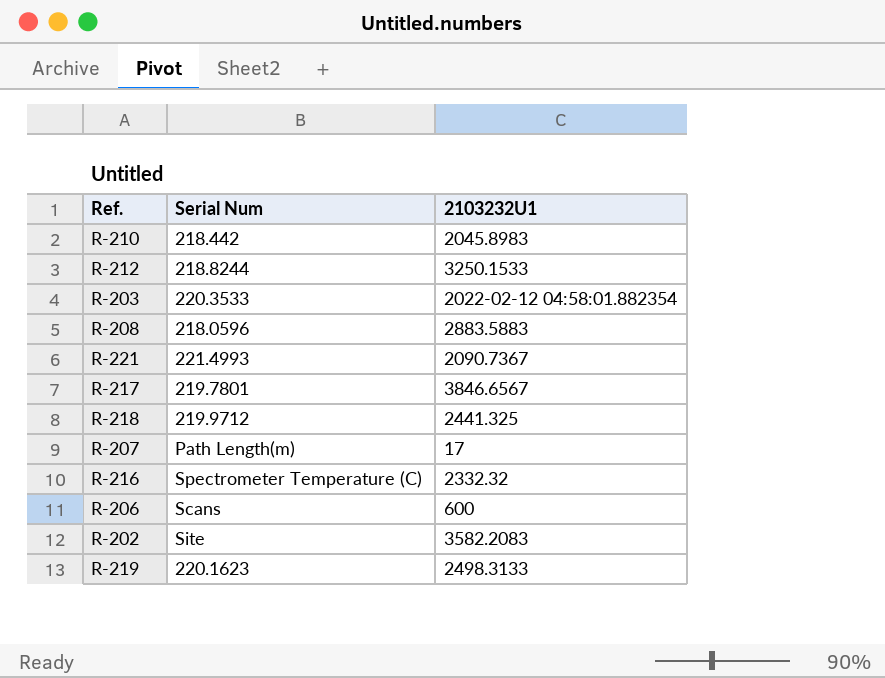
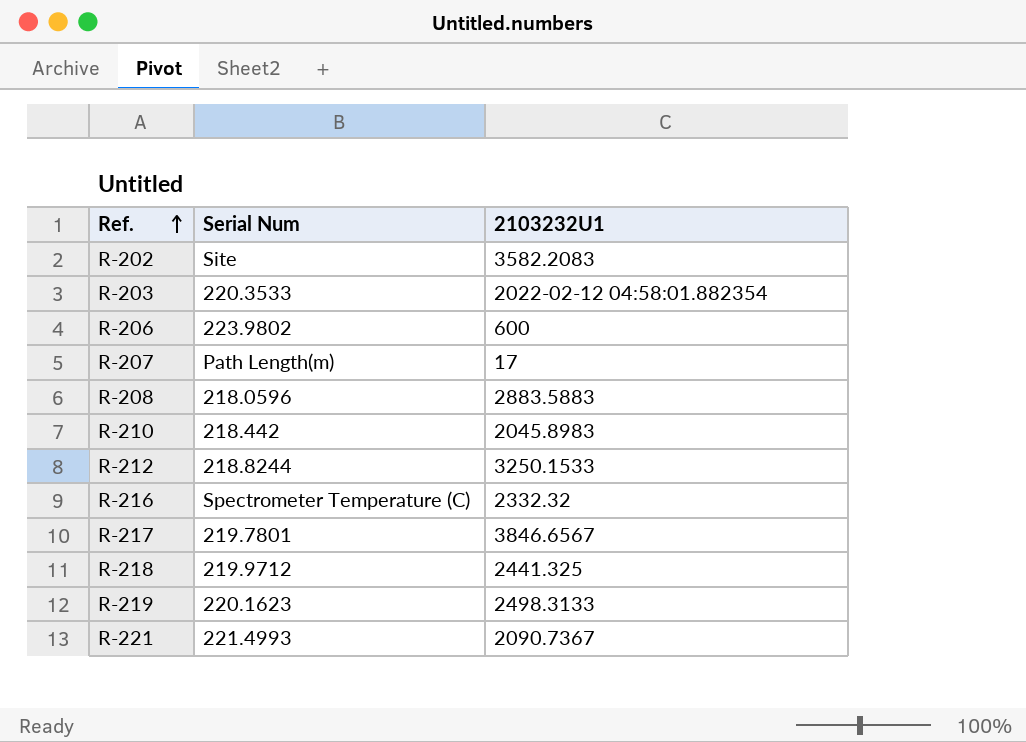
row order: none -> Ref. ascending
R-206 | Serial Num: Scans -> 223.9802

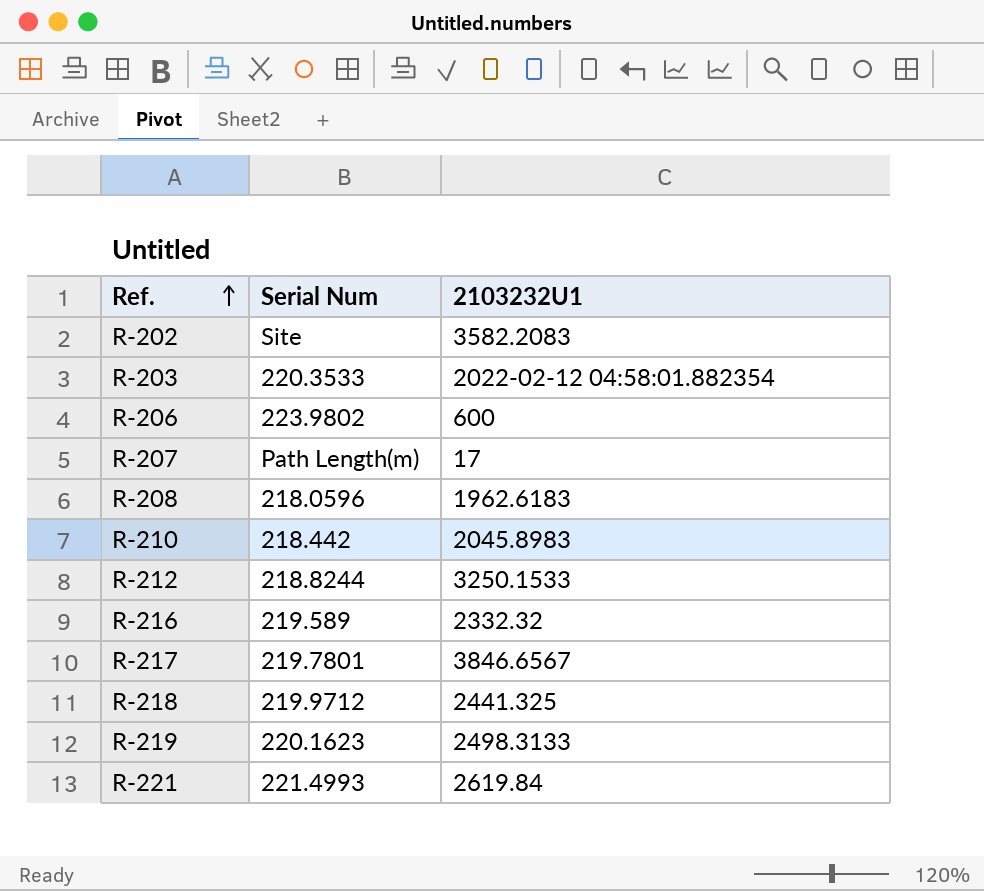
R-208 | 2103232U1: 2883.5883 -> 1962.6183
R-216 | Serial Num: Spectrometer Temperature (C) -> 219.589
R-221 | 2103232U1: 2090.7367 -> 2619.84

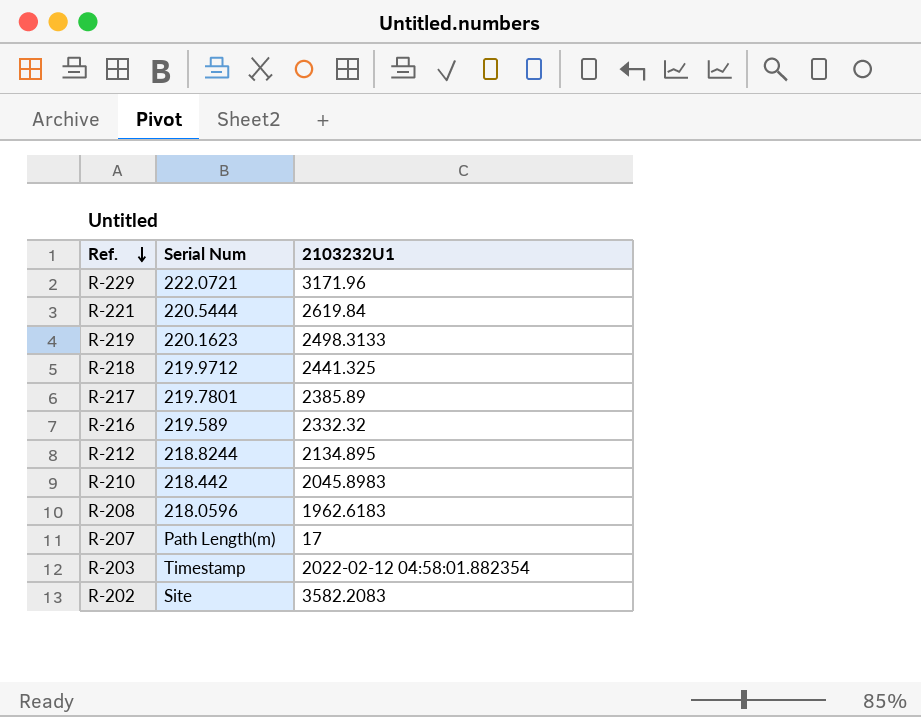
row order: Ref. ascending -> Ref. descending
row R-206: 223.9802 | 600 -> none
row R-229: none -> 222.0721 | 3171.96
R-221 | Serial Num: 221.4993 -> 220.5444
R-217 | 2103232U1: 3846.6567 -> 2385.89
R-212 | 2103232U1: 3250.1533 -> 2134.895
R-203 | Serial Num: 220.3533 -> Timestamp

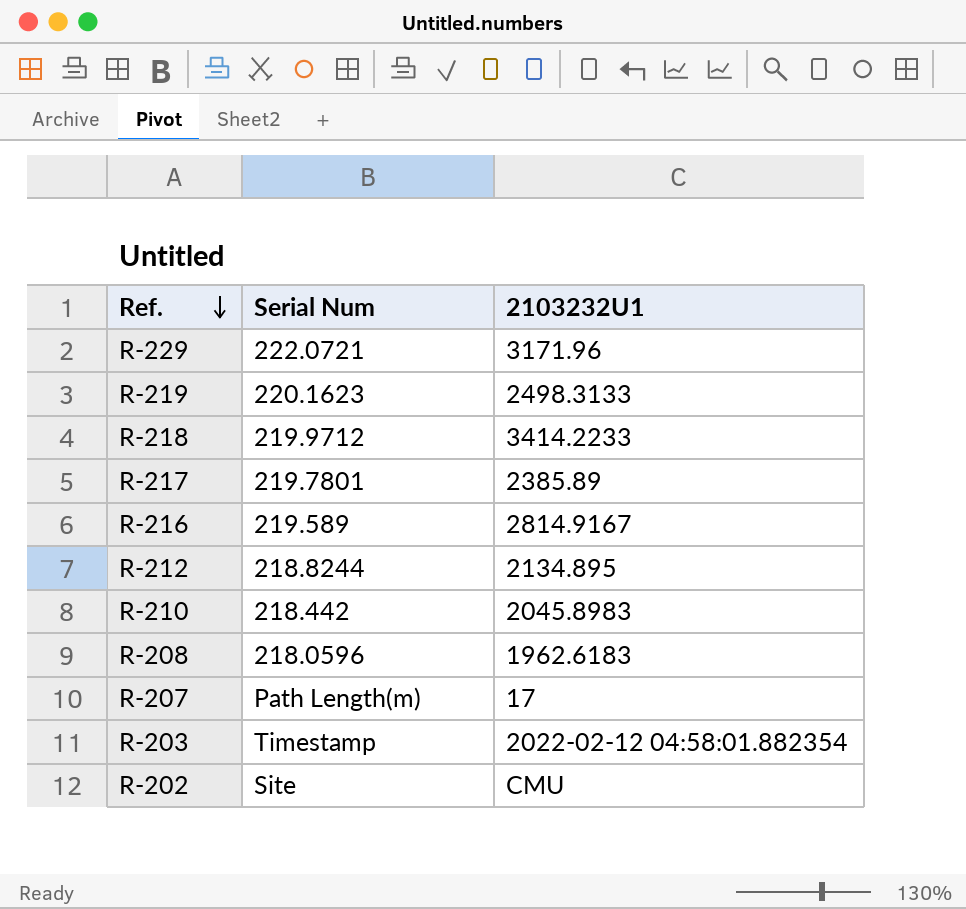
row R-221: 220.5444 | 2619.84 -> none
R-218 | 2103232U1: 2441.325 -> 3414.2233
R-216 | 2103232U1: 2332.32 -> 2814.9167
R-202 | 2103232U1: 3582.2083 -> CMU

